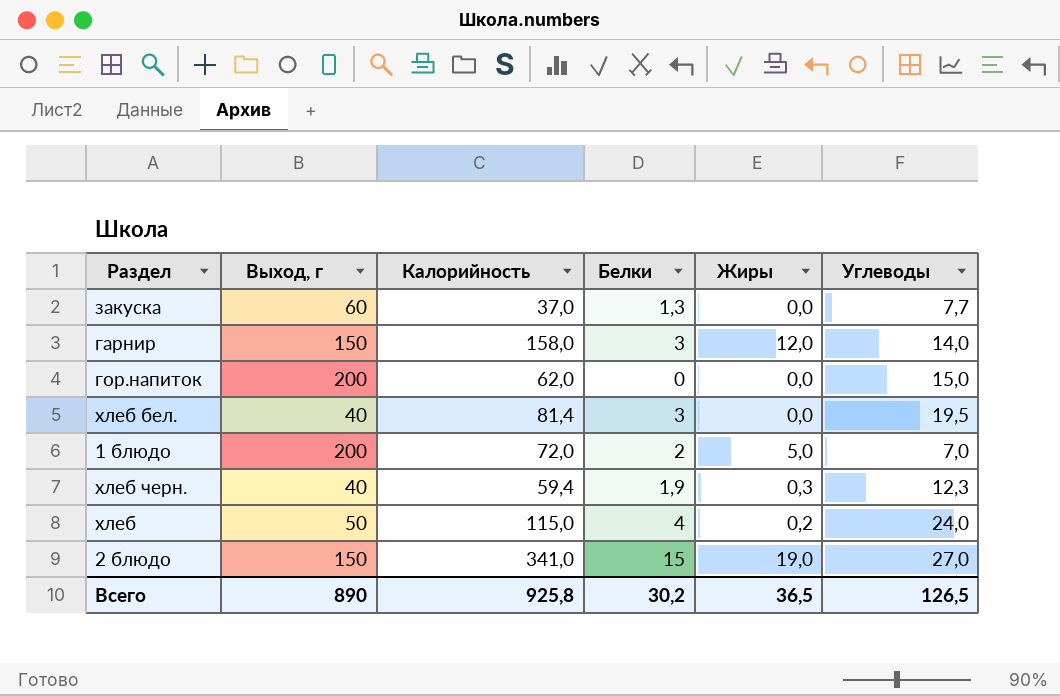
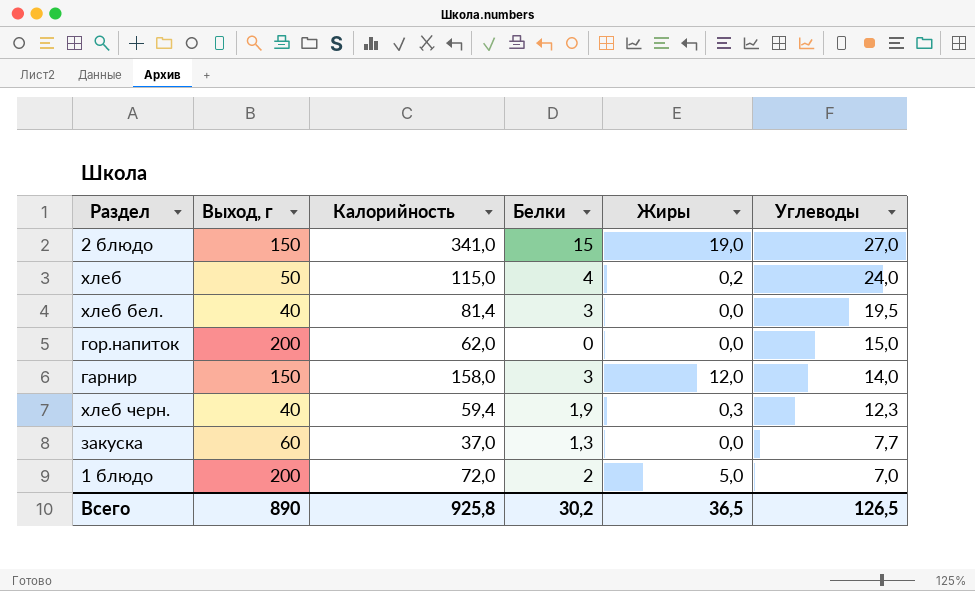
row order: none -> Углеводы descending

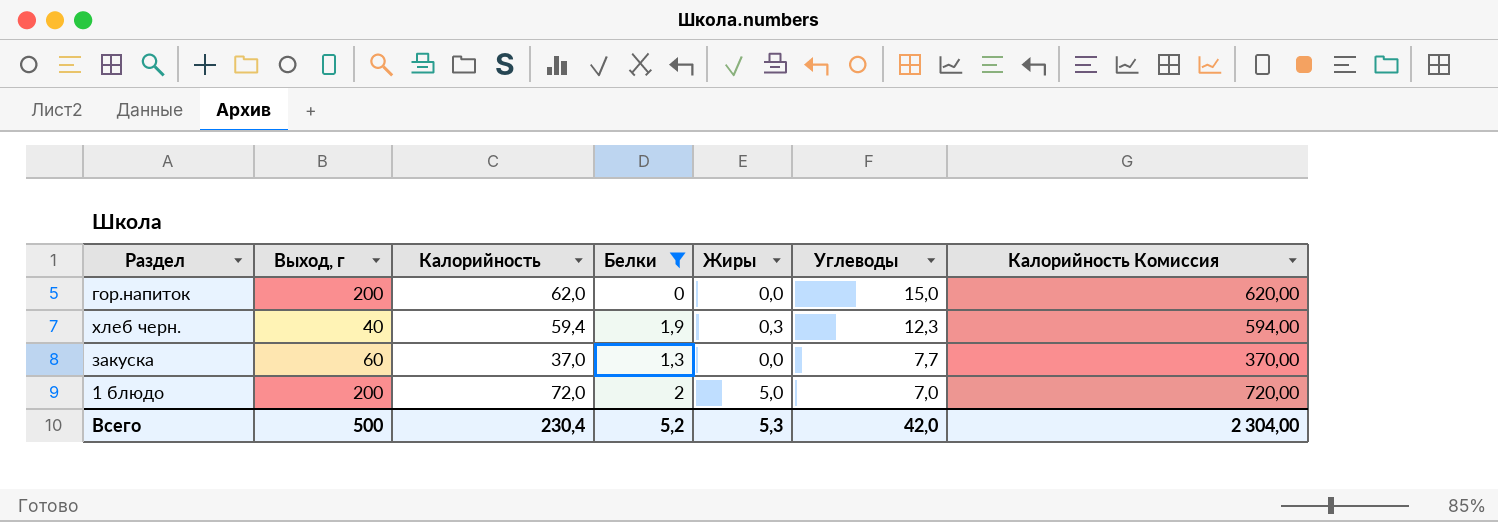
filter: none -> Белки <= 2
column Калорийность Комиссия | formula: none -> [Калорийность] * 10
Всего | Выход, г: 890 -> 500
Всего | Калорийность: 925,8 -> 230,4
Всего | Белки: 30,2 -> 5,2
Всего | Жиры: 36,5 -> 5,3
Всего | Углеводы: 126,5 -> 42,0

